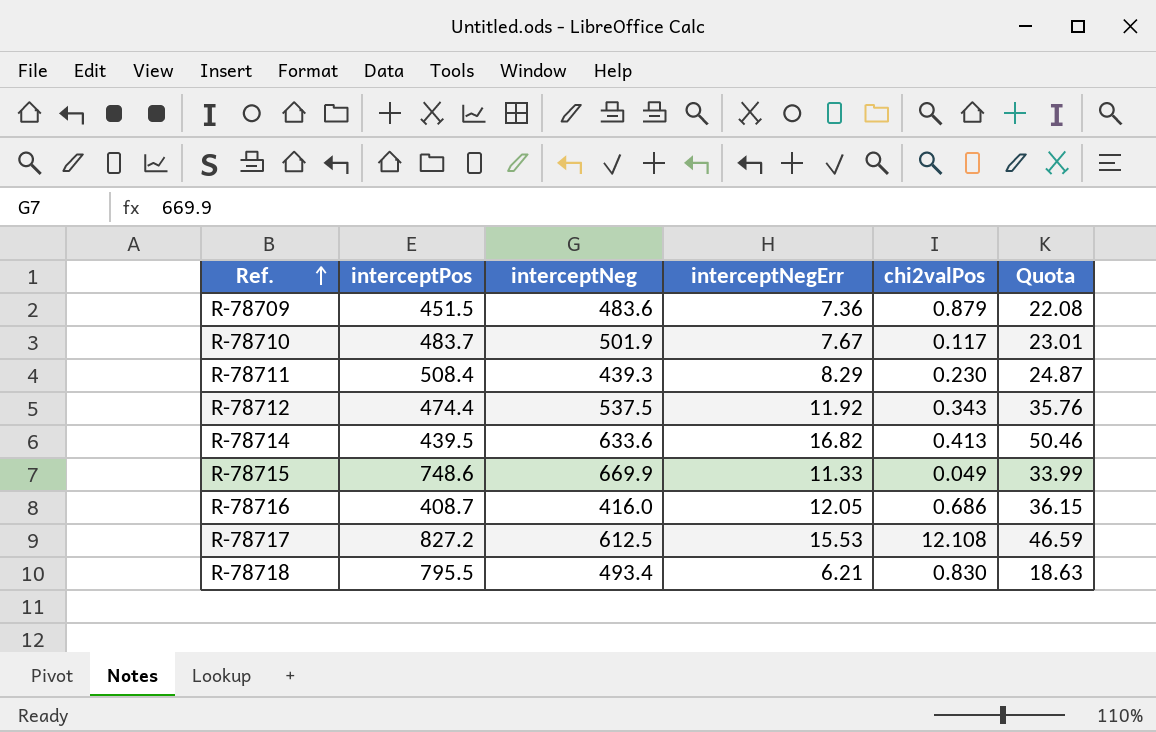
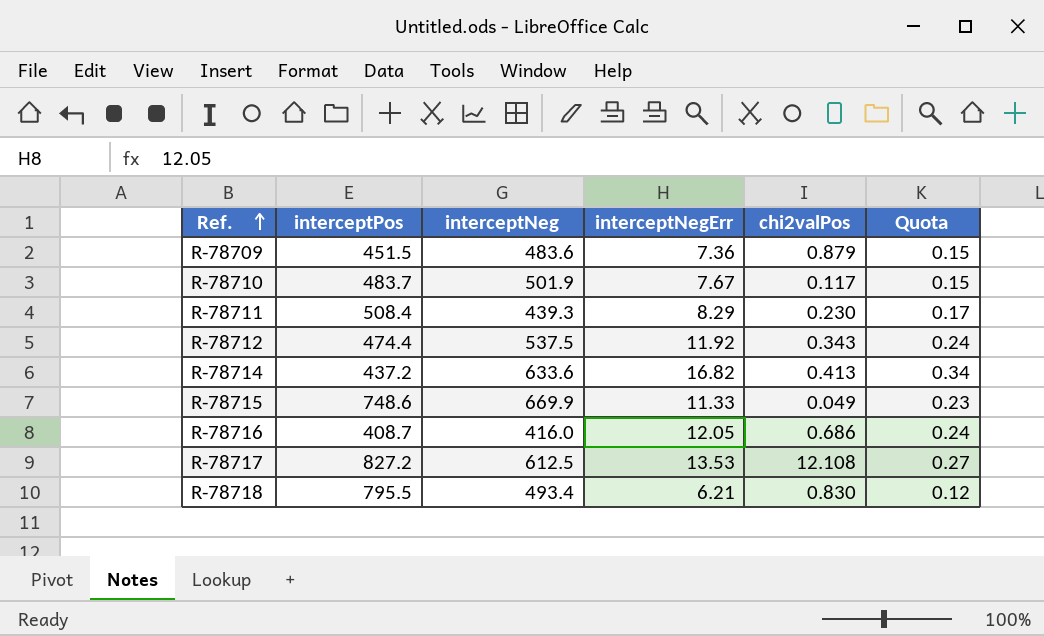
column Quota | formula: [interceptNegErr] * 3 -> [interceptNegErr] * 0.02
R-78714 | interceptPos: 439.5 -> 437.2
R-78717 | interceptNegErr: 15.53 -> 13.53

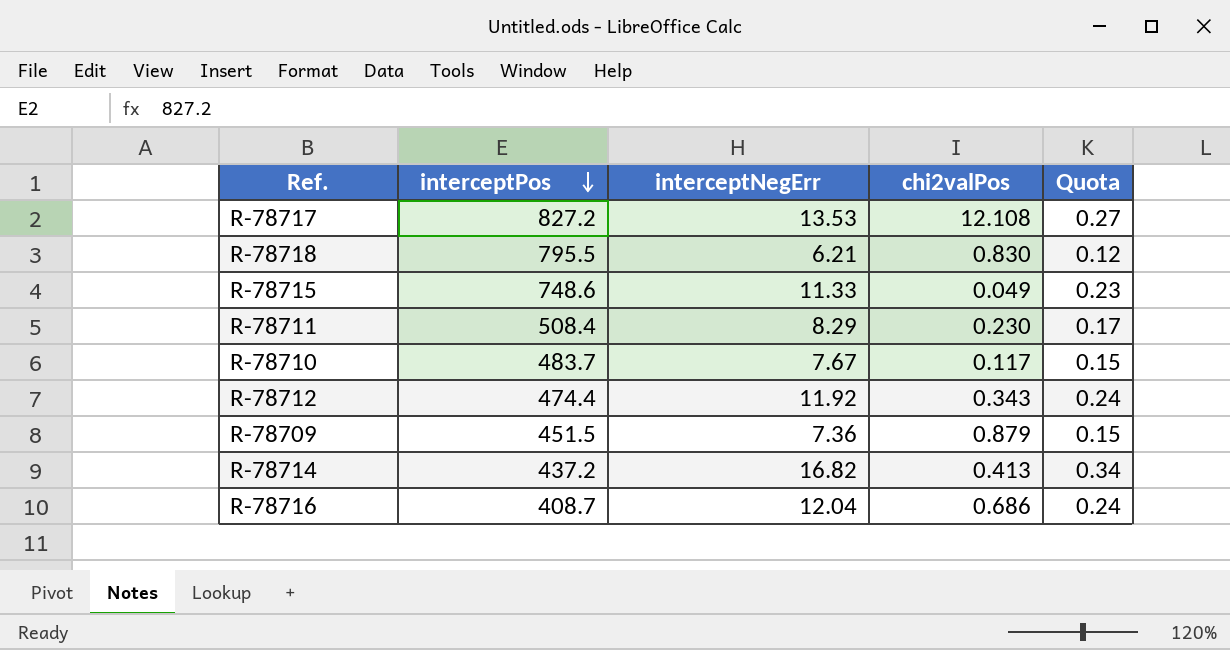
row order: Ref. ascending -> interceptPos descending
column interceptNeg | position: 3 -> none
R-78716 | interceptNegErr: 12.05 -> 12.04

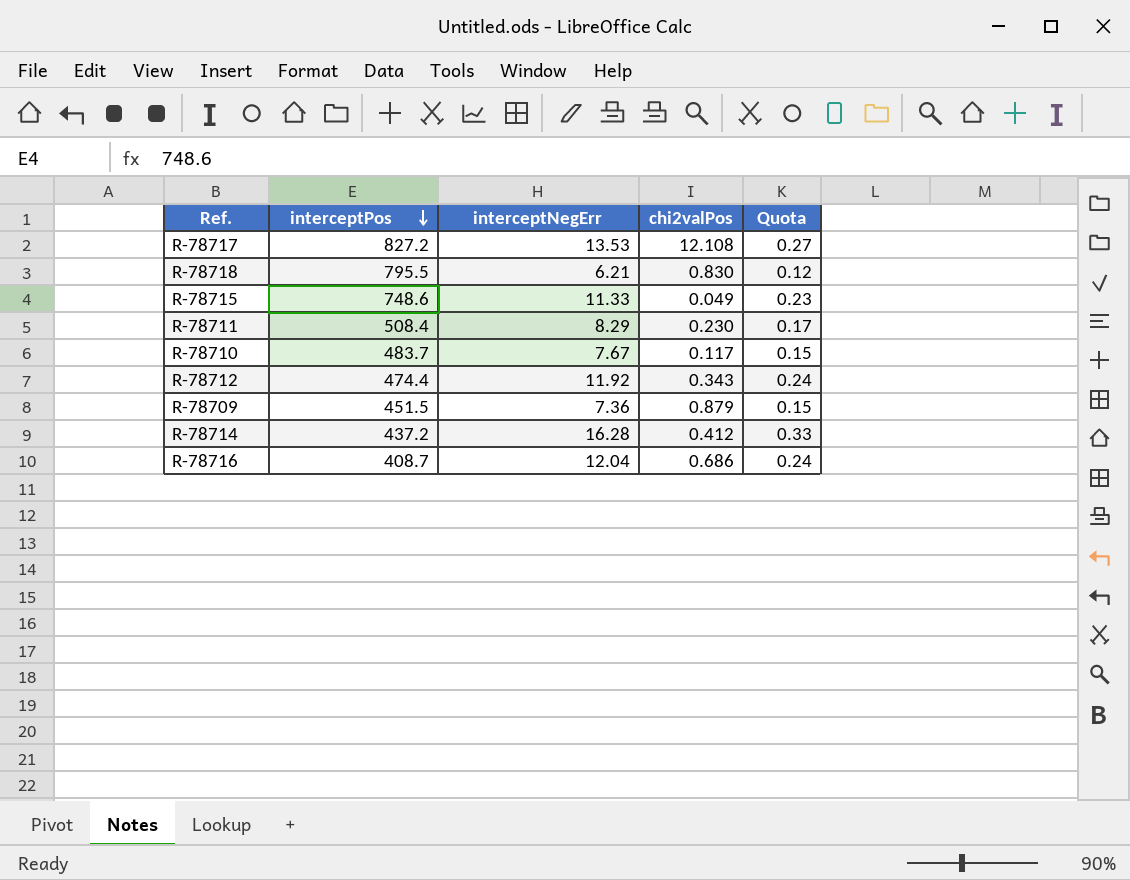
R-78714 | interceptNegErr: 16.82 -> 16.28
R-78714 | chi2valPos: 0.413 -> 0.412
R-78714 | Quota: 0.34 -> 0.33

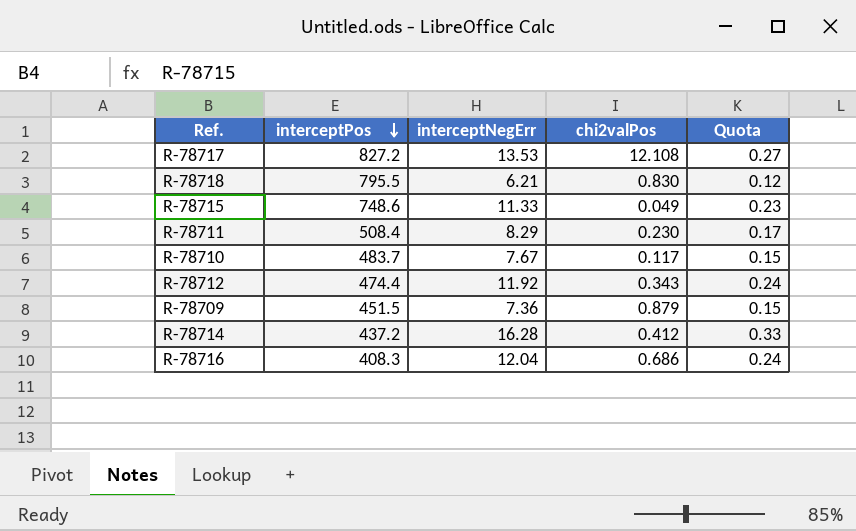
R-78716 | interceptPos: 408.7 -> 408.3

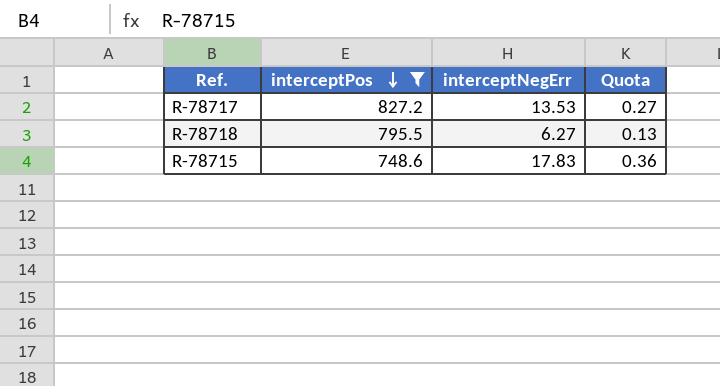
filter: none -> interceptPos >= 748.6
column chi2valPos | position: 4 -> none
R-78718 | interceptNegErr: 6.21 -> 6.27
R-78718 | Quota: 0.12 -> 0.13
R-78715 | interceptNegErr: 11.33 -> 17.83
R-78715 | Quota: 0.23 -> 0.36

